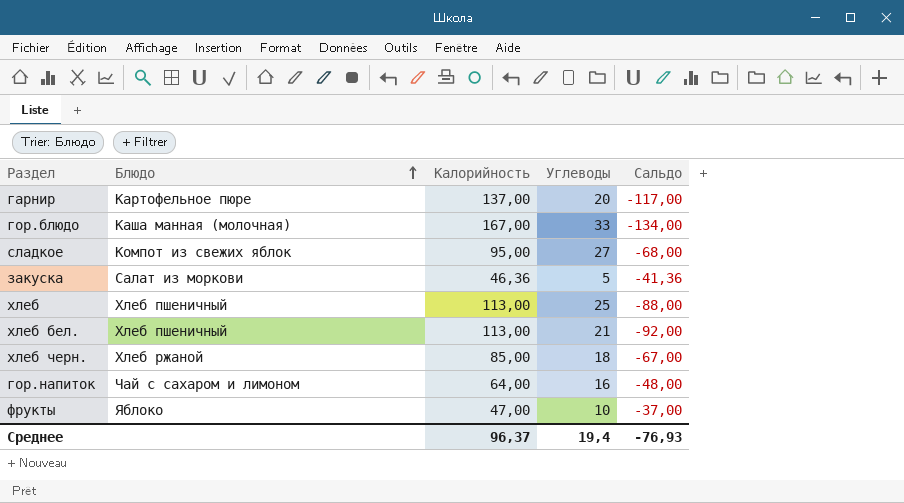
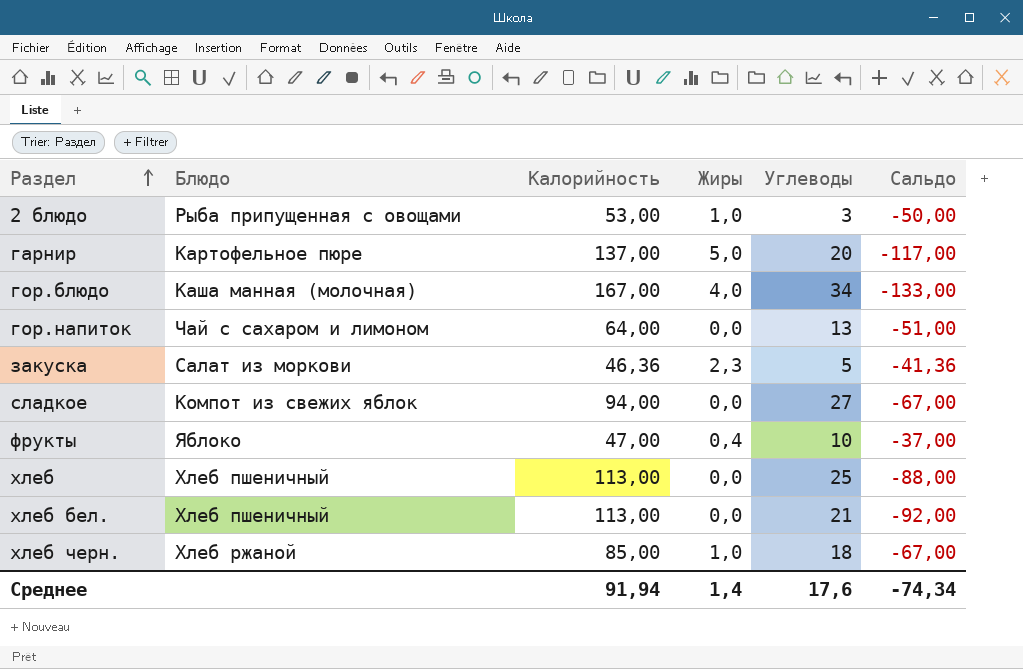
row order: Блюдо ascending -> Раздел ascending
column Жиры | position: none -> 4
row 2 блюдо: none -> Рыба припущенная с овощами | 53,00 | 1,0 | 3 | -50,00
гор.блюдо | Углеводы: 33 -> 34
гор.блюдо | Сальдо: -134,00 -> -133,00
гор.напиток | Углеводы: 16 -> 13
гор.напиток | Сальдо: -48,00 -> -51,00
сладкое | Калорийность: 95,00 -> 94,00
сладкое | Сальдо: -68,00 -> -67,00
Среднее | Калорийность: 96,37 -> 91,94
Среднее | Углеводы: 19,4 -> 17,6
Среднее | Сальдо: -76,93 -> -74,34

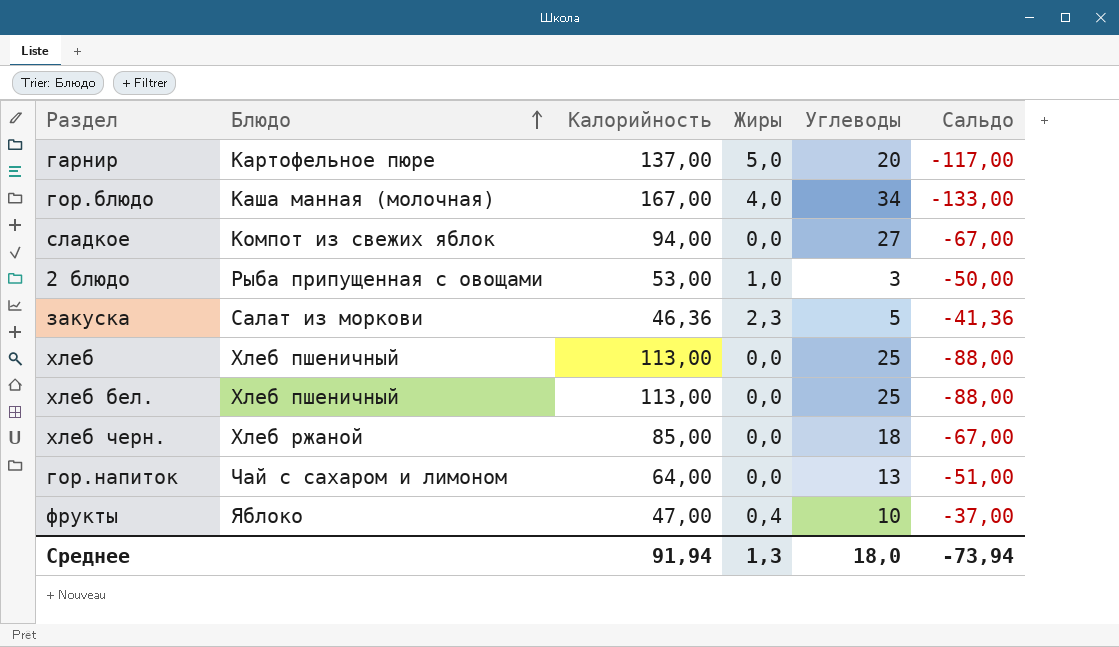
row order: Раздел ascending -> Блюдо ascending
хлеб бел. | Углеводы: 21 -> 25
хлеб бел. | Сальдо: -92,00 -> -88,00
хлеб черн. | Жиры: 1,0 -> 0,0
Среднее | Жиры: 1,4 -> 1,3
Среднее | Углеводы: 17,6 -> 18,0
Среднее | Сальдо: -74,34 -> -73,94

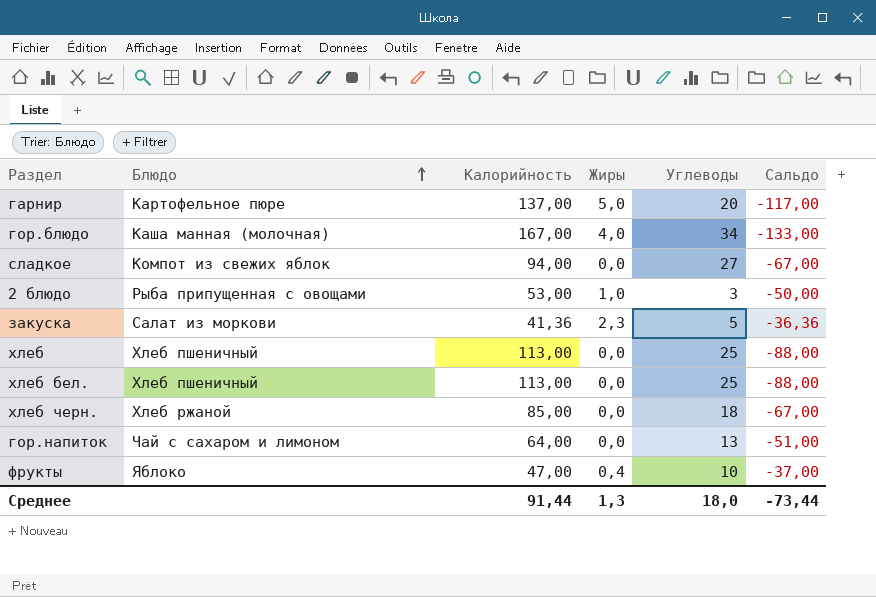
закуска | Калорийность: 46,36 -> 41,36
закуска | Сальдо: -41,36 -> -36,36
Среднее | Калорийность: 91,94 -> 91,44
Среднее | Сальдо: -73,94 -> -73,44

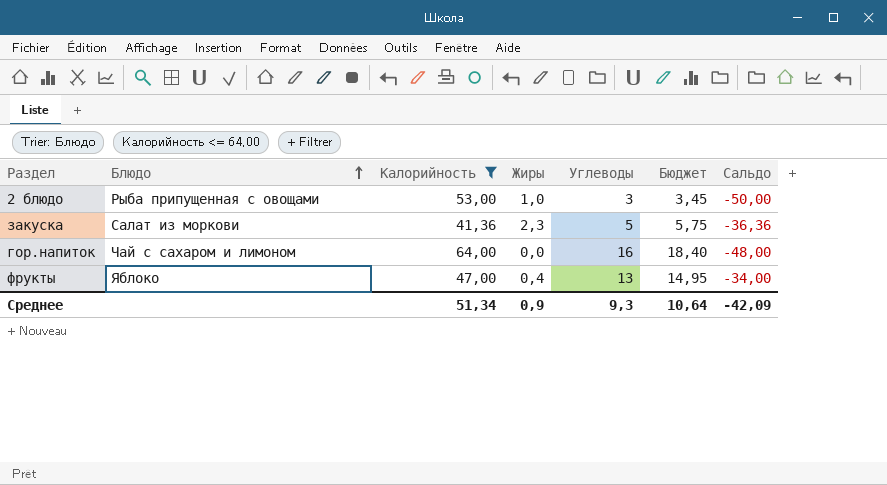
filter: none -> Калорийность <= 64,00
column Бюджет | formula: none -> [Углеводы] * 1,15
гор.напиток | Углеводы: 13 -> 16
гор.напиток | Сальдо: -51,00 -> -48,00
фрукты | Углеводы: 10 -> 13
фрукты | Сальдо: -37,00 -> -34,00
Среднее | Калорийность: 91,44 -> 51,34
Среднее | Жиры: 1,3 -> 0,9
Среднее | Углеводы: 18,0 -> 9,3
Среднее | Сальдо: -73,44 -> -42,09

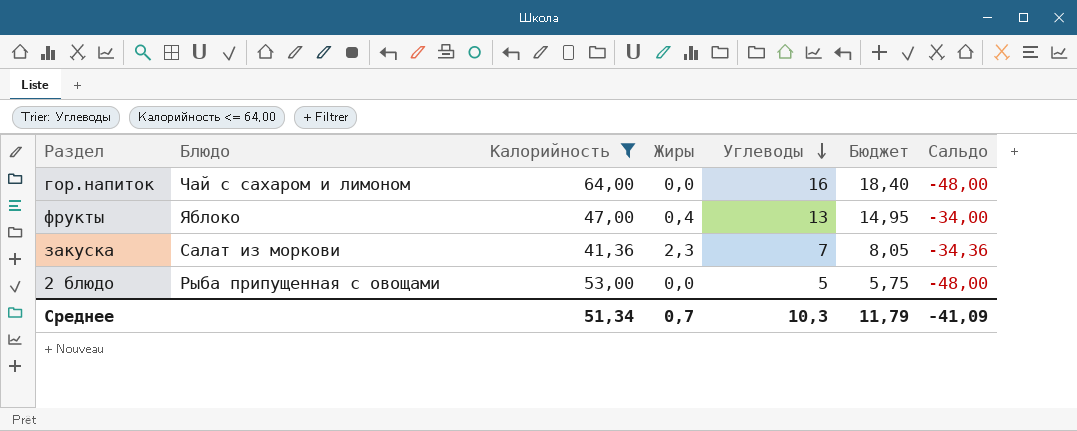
row order: Блюдо ascending -> Углеводы descending
закуска | Углеводы: 5 -> 7
закуска | Бюджет: 5,75 -> 8,05
закуска | Сальдо: -36,36 -> -34,36
2 блюдо | Жиры: 1,0 -> 0,0
2 блюдо | Углеводы: 3 -> 5
2 блюдо | Бюджет: 3,45 -> 5,75
2 блюдо | Сальдо: -50,00 -> -48,00
Среднее | Жиры: 0,9 -> 0,7
Среднее | Углеводы: 9,3 -> 10,3
Среднее | Бюджет: 10,64 -> 11,79
Среднее | Сальдо: -42,09 -> -41,09

